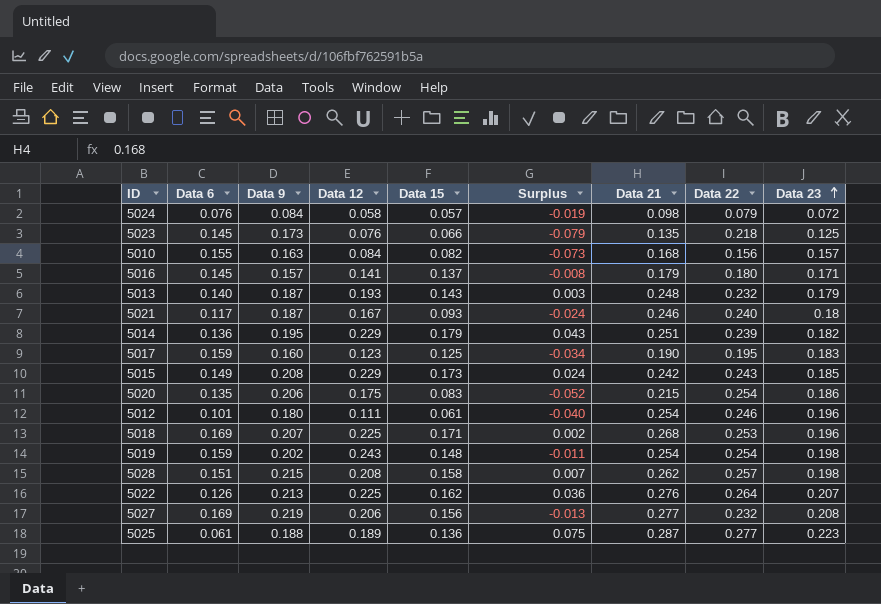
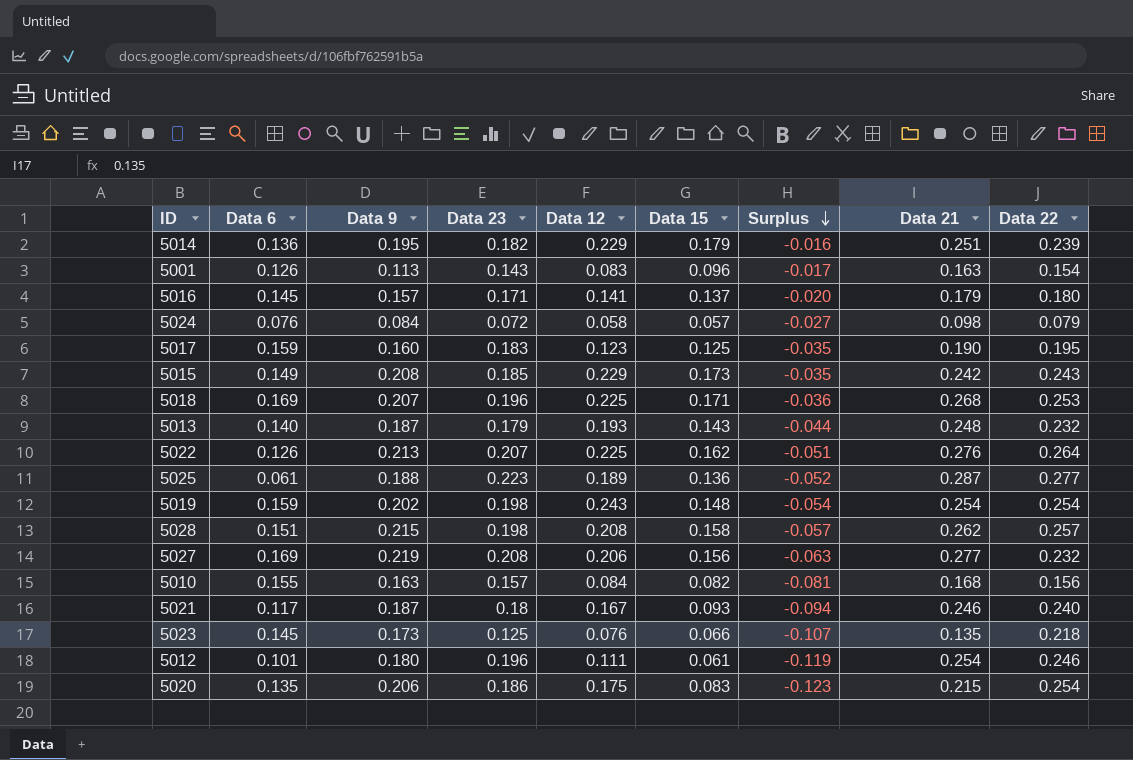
row order: Data 23 ascending -> Surplus descending
column Data 23 | position: 9 -> 4
column Surplus | formula: [Data 15] - [Data 6] -> [Data 15] - [Data 9]
row 5001: none -> 0.126 | 0.113 | 0.143 | 0.083 | 0.096 | -0.017 | 0.163 | 0.154

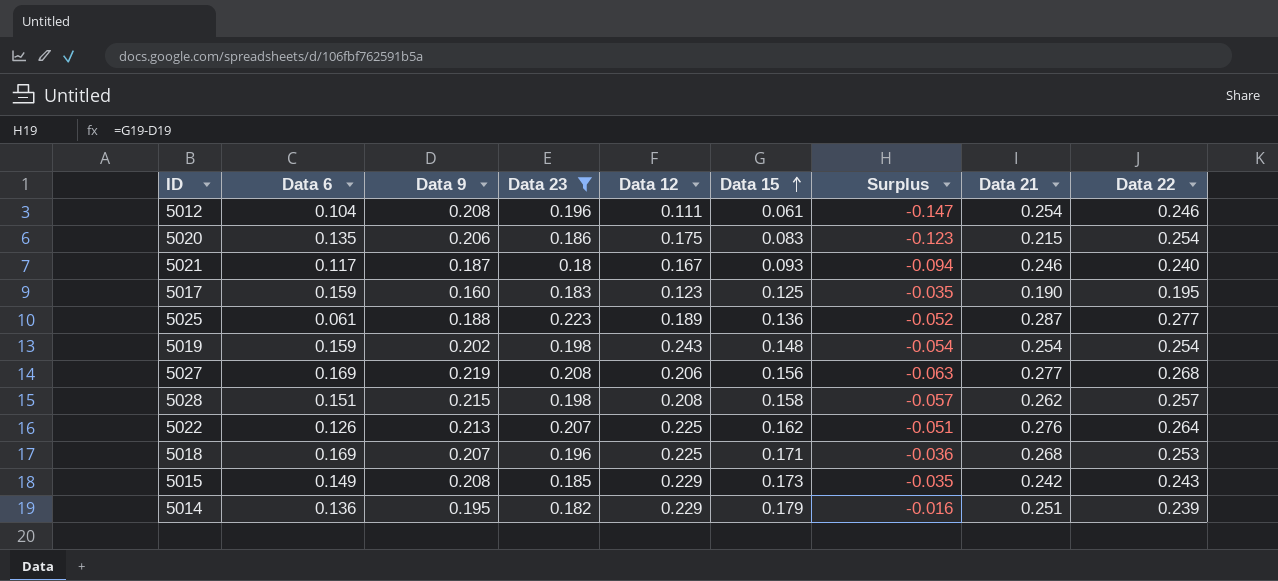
filter: none -> Data 23 >= 0.18
row order: Surplus descending -> Data 15 ascending
5012 | Data 6: 0.101 -> 0.104
5012 | Data 9: 0.180 -> 0.208
5012 | Surplus: -0.119 -> -0.147
5027 | Data 22: 0.232 -> 0.268

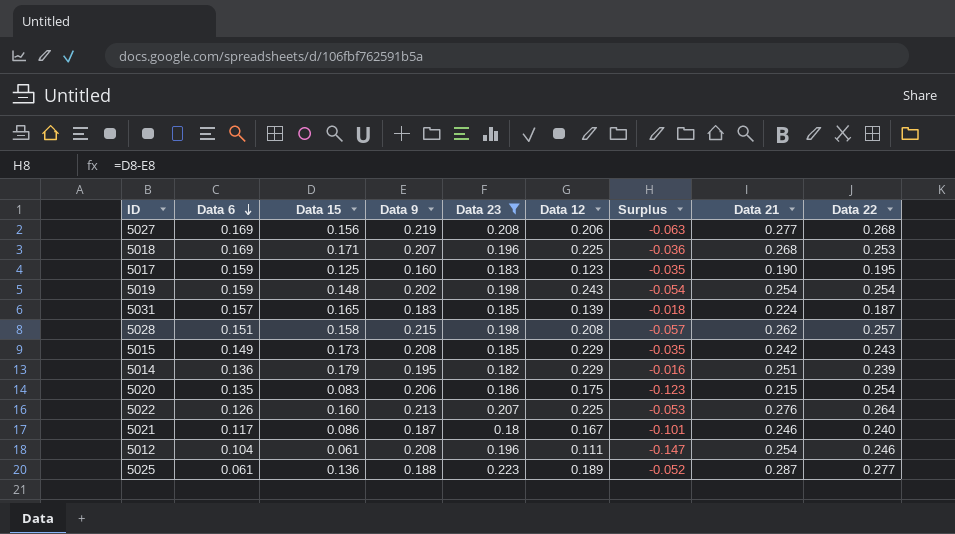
row order: Data 15 ascending -> Data 6 descending
column Data 15 | position: 6 -> 3
row 5031: none -> 0.157 | 0.165 | 0.183 | 0.185 | 0.139 | -0.018 | 0.224 | 0.187
5022 | Data 15: 0.162 -> 0.160
5022 | Surplus: -0.051 -> -0.053
5021 | Data 15: 0.093 -> 0.086
5021 | Surplus: -0.094 -> -0.101

